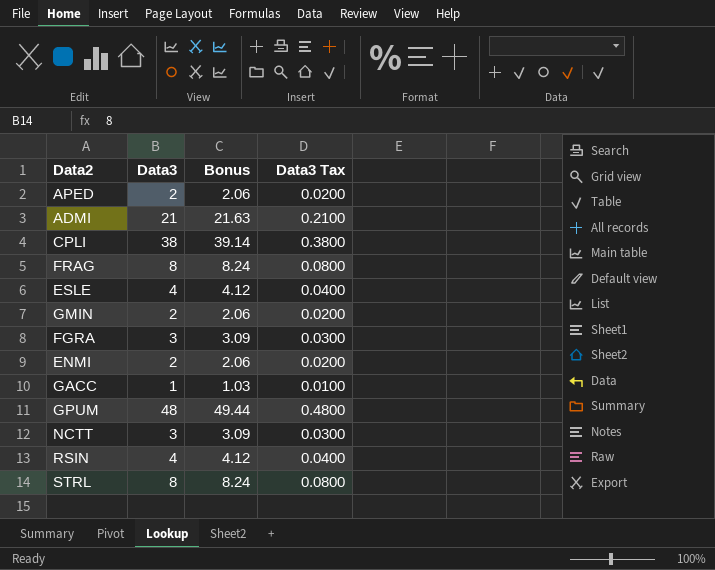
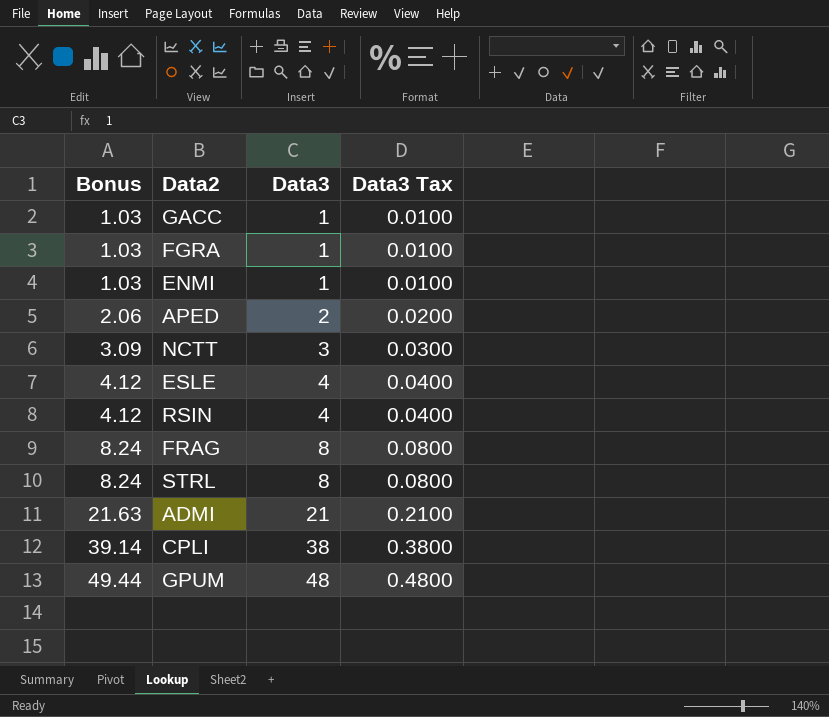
row order: none -> Bonus ascending
column Bonus | position: 3 -> 1
row GMIN: 2 | 2.06 | 0.0200 -> none
FGRA | Bonus: 3.09 -> 1.03
FGRA | Data3: 3 -> 1
FGRA | Data3 Tax: 0.0300 -> 0.0100
ENMI | Bonus: 2.06 -> 1.03
ENMI | Data3: 2 -> 1
ENMI | Data3 Tax: 0.0200 -> 0.0100

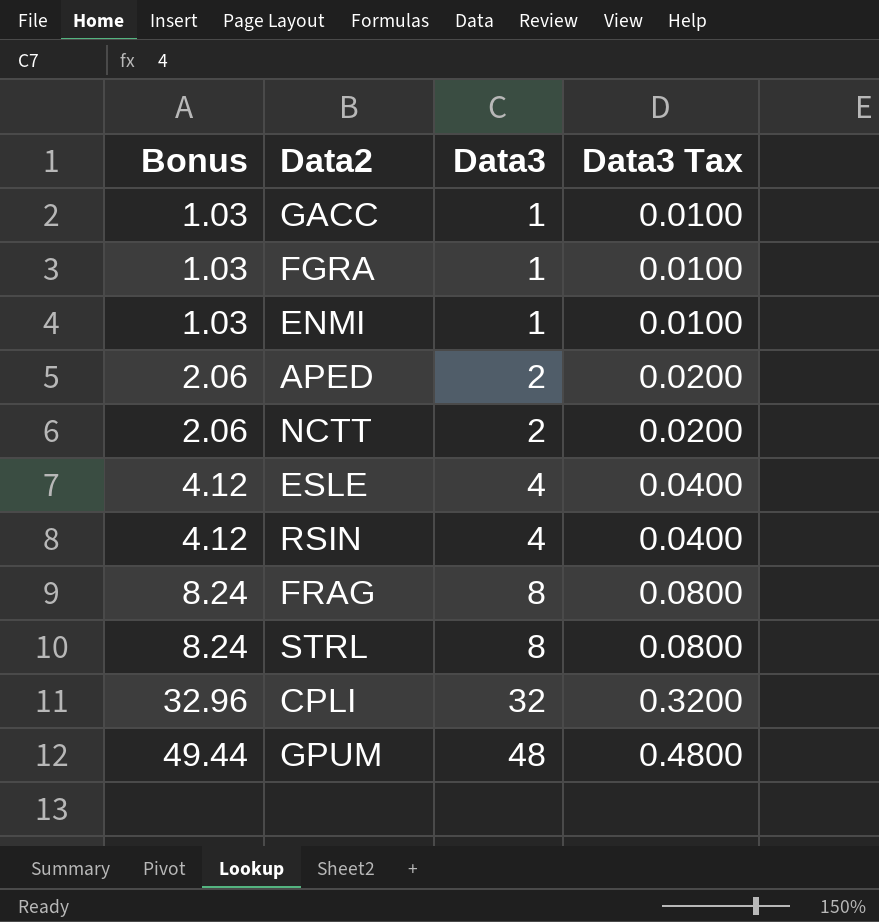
row ADMI: 21.63 | 21 | 0.2100 -> none
NCTT | Bonus: 3.09 -> 2.06
NCTT | Data3: 3 -> 2
NCTT | Data3 Tax: 0.0300 -> 0.0200
CPLI | Bonus: 39.14 -> 32.96
CPLI | Data3: 38 -> 32
CPLI | Data3 Tax: 0.3800 -> 0.3200

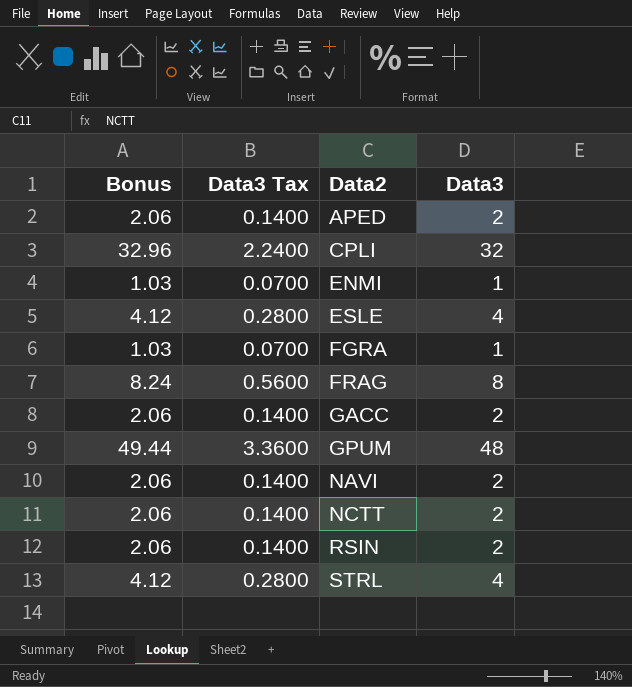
row order: Bonus ascending -> Data2 ascending
column Data3 Tax | formula: [Data3] * 0.01 -> [Data3] * 0.07
column Data3 Tax | position: 4 -> 2
GACC | Bonus: 1.03 -> 2.06
GACC | Data3: 1 -> 2
row NAVI: none -> 2.06 | 0.1400 | 2
RSIN | Bonus: 4.12 -> 2.06
RSIN | Data3: 4 -> 2
STRL | Bonus: 8.24 -> 4.12
STRL | Data3: 8 -> 4

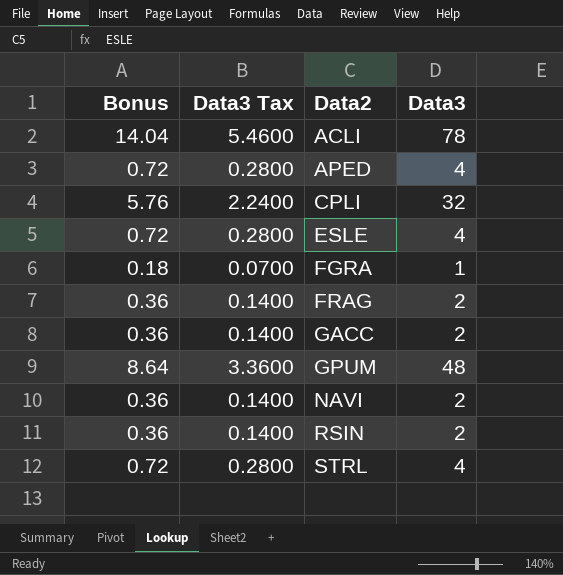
column Bonus | formula: [Data3] * 1.03 -> [Data3] * 0.18
row ENMI: 1.03 | 0.0700 | 1 -> none
row NCTT: 2.06 | 0.1400 | 2 -> none
row ACLI: none -> 14.04 | 5.4600 | 78
APED | Data3 Tax: 0.1400 -> 0.2800
APED | Data3: 2 -> 4
FRAG | Data3 Tax: 0.5600 -> 0.1400
FRAG | Data3: 8 -> 2

